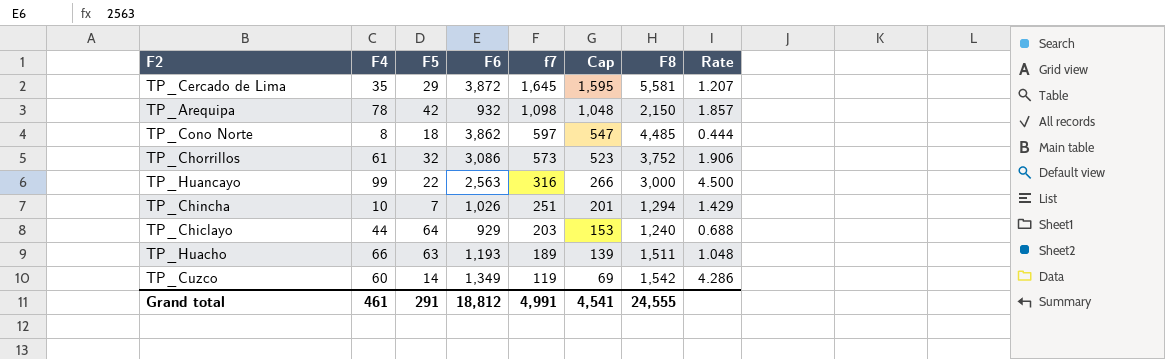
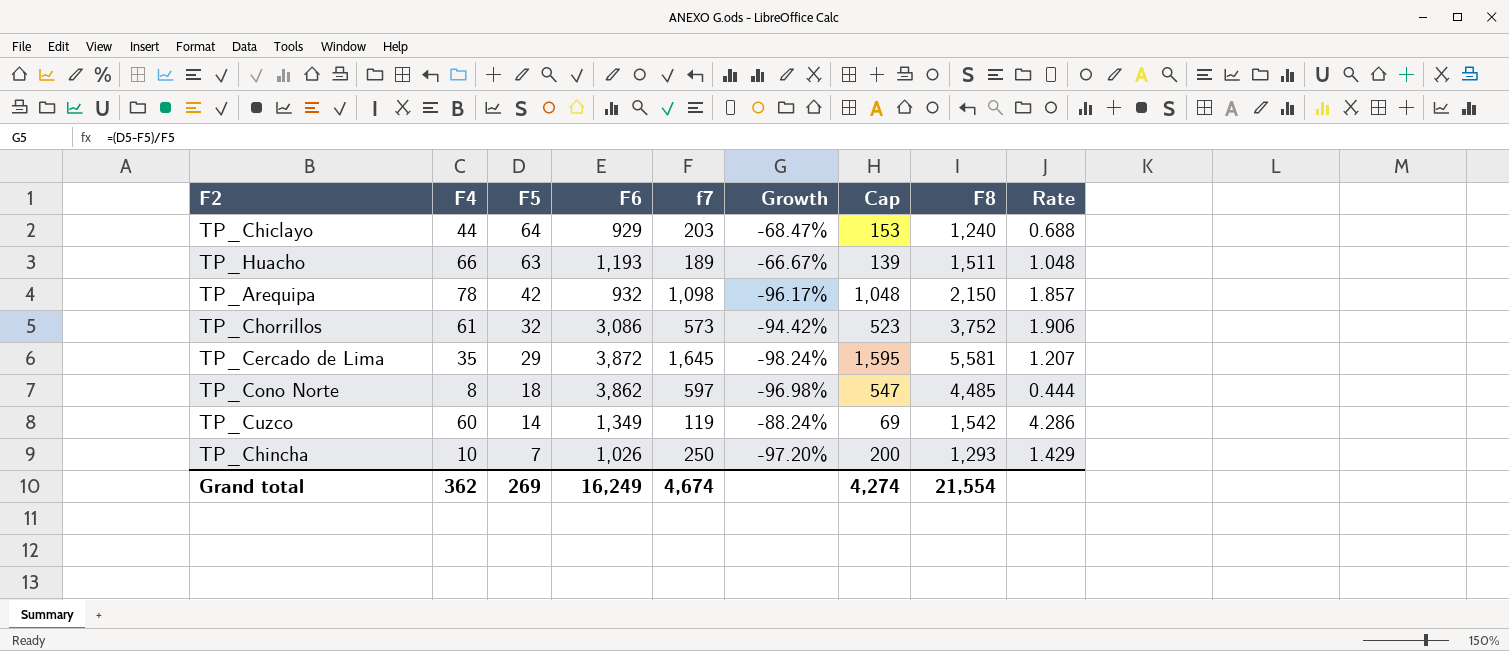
row order: f7 descending -> F5 descending
column Growth | formula: none -> ([F5] - [f7]) / [f7]
row TP_Huancayo: 99 | 22 | 2,563 | 316 | 266 | 3,000 | 4.500 -> none
TP_Chincha | f7: 251 -> 250
TP_Chincha | Cap: 201 -> 200
TP_Chincha | F8: 1,294 -> 1,293
Grand total | F4: 461 -> 362
Grand total | F5: 291 -> 269
Grand total | F6: 18,812 -> 16,249
Grand total | f7: 4,991 -> 4,674
Grand total | Cap: 4,541 -> 4,274
Grand total | F8: 24,555 -> 21,554

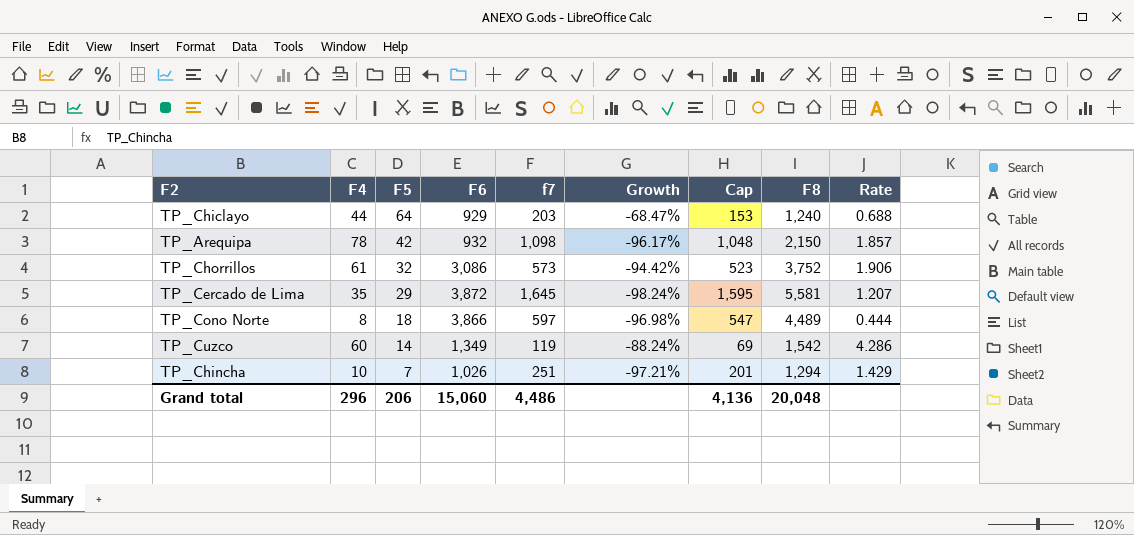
row TP_Huacho: 66 | 63 | 1,193 | 189 | -66.67% | 139 | 1,511 | 1.048 -> none
TP_Cono Norte | F6: 3,862 -> 3,866
TP_Cono Norte | F8: 4,485 -> 4,489
TP_Chincha | f7: 250 -> 251
TP_Chincha | Growth: -97.20% -> -97.21%
TP_Chincha | Cap: 200 -> 201
TP_Chincha | F8: 1,293 -> 1,294
Grand total | F4: 362 -> 296
Grand total | F5: 269 -> 206
Grand total | F6: 16,249 -> 15,060
Grand total | f7: 4,674 -> 4,486
Grand total | Cap: 4,274 -> 4,136
Grand total | F8: 21,554 -> 20,048

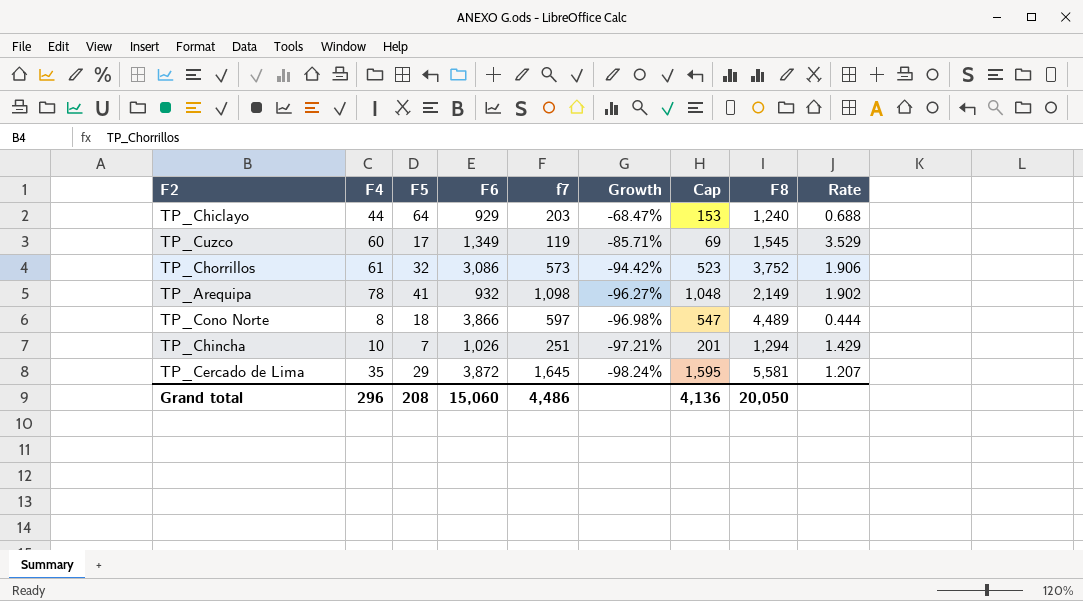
row order: F5 descending -> Growth descending
TP_Cuzco | F5: 14 -> 17
TP_Cuzco | Growth: -88.24% -> -85.71%
TP_Cuzco | F8: 1,542 -> 1,545
TP_Cuzco | Rate: 4.286 -> 3.529
TP_Arequipa | F5: 42 -> 41
TP_Arequipa | Growth: -96.17% -> -96.27%
TP_Arequipa | F8: 2,150 -> 2,149
TP_Arequipa | Rate: 1.857 -> 1.902
Grand total | F5: 206 -> 208
Grand total | F8: 20,048 -> 20,050

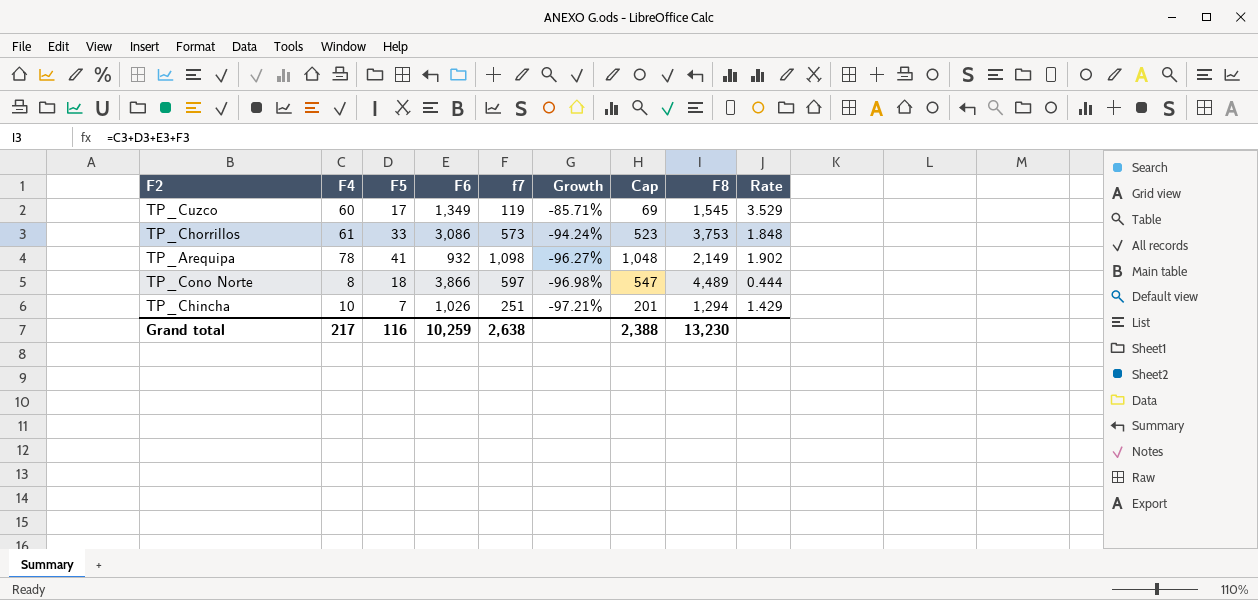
row TP_Chiclayo: 44 | 64 | 929 | 203 | -68.47% | 153 | 1,240 | 0.688 -> none
row TP_Cercado de Lima: 35 | 29 | 3,872 | 1,645 | -98.24% | 1,595 | 5,581 | 1.207 -> none
TP_Chorrillos | F5: 32 -> 33
TP_Chorrillos | Growth: -94.42% -> -94.24%
TP_Chorrillos | F8: 3,752 -> 3,753
TP_Chorrillos | Rate: 1.906 -> 1.848
Grand total | F4: 296 -> 217
Grand total | F5: 208 -> 116
Grand total | F6: 15,060 -> 10,259
Grand total | f7: 4,486 -> 2,638
Grand total | Cap: 4,136 -> 2,388
Grand total | F8: 20,050 -> 13,230

